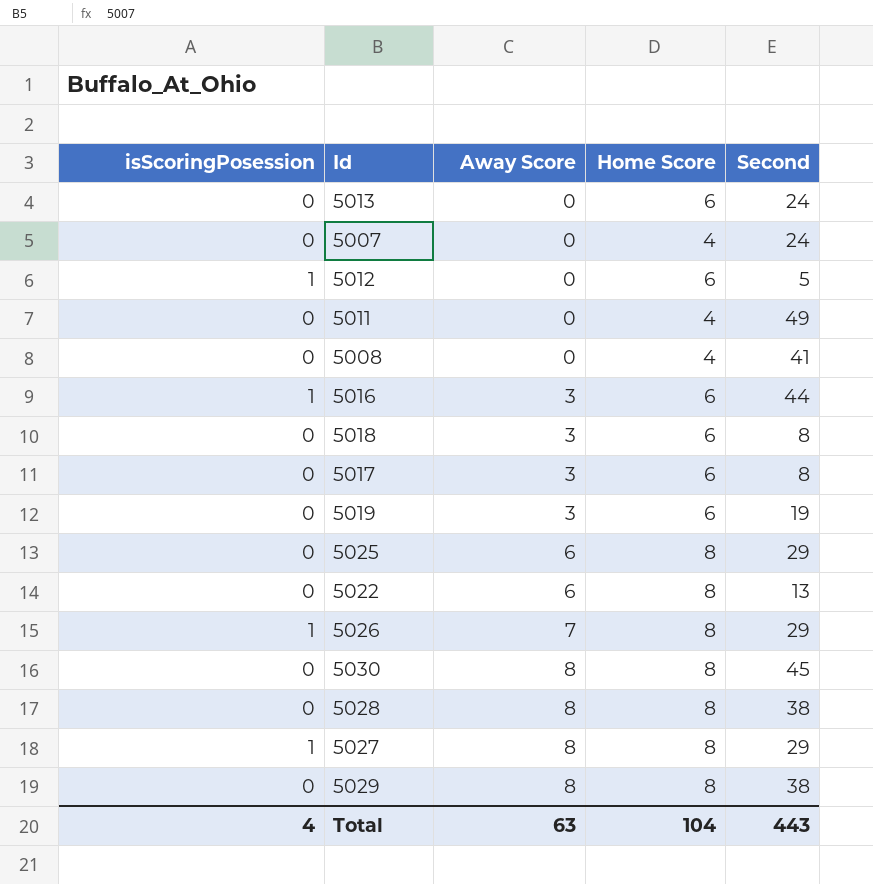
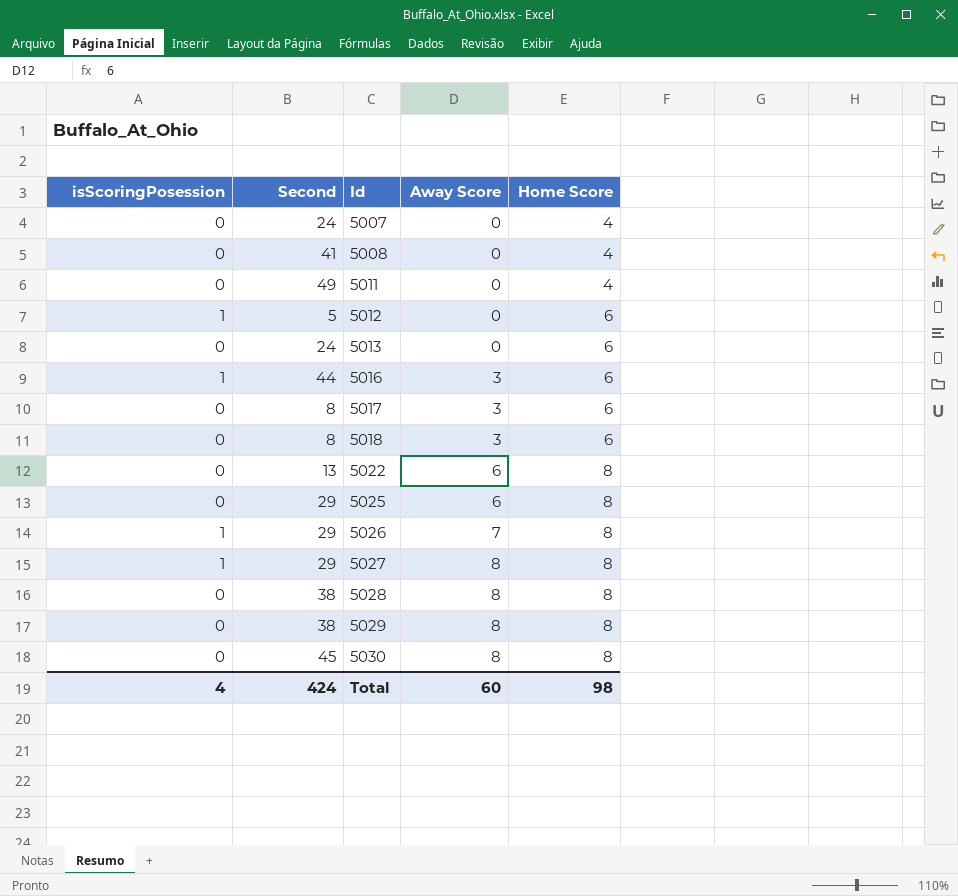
row order: Away Score ascending -> Id ascending
column Second | position: 5 -> 2
row 5019: 0 | 3 | 6 | 19 -> none
Total | Second: 443 -> 424
Total | Away Score: 63 -> 60
Total | Home Score: 104 -> 98

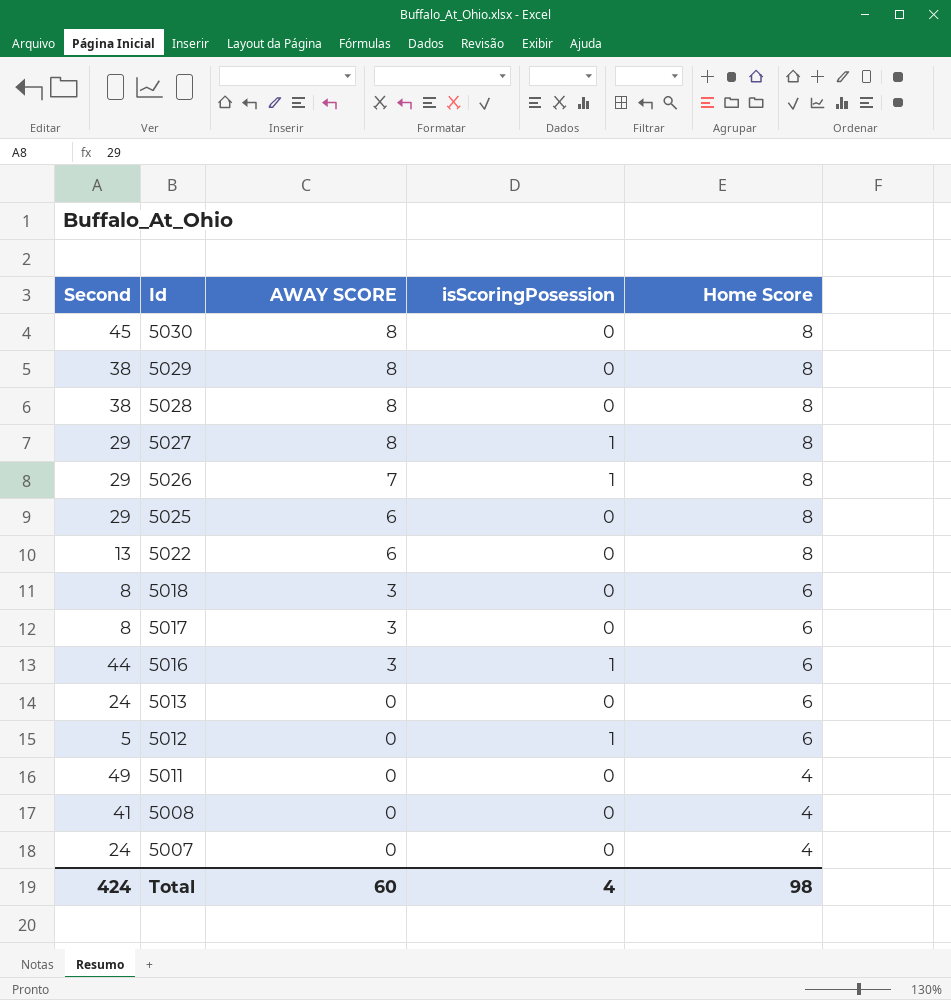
row order: Id ascending -> Id descending
column name: Away Score -> AWAY SCORE
column isScoringPosession | position: 1 -> 4

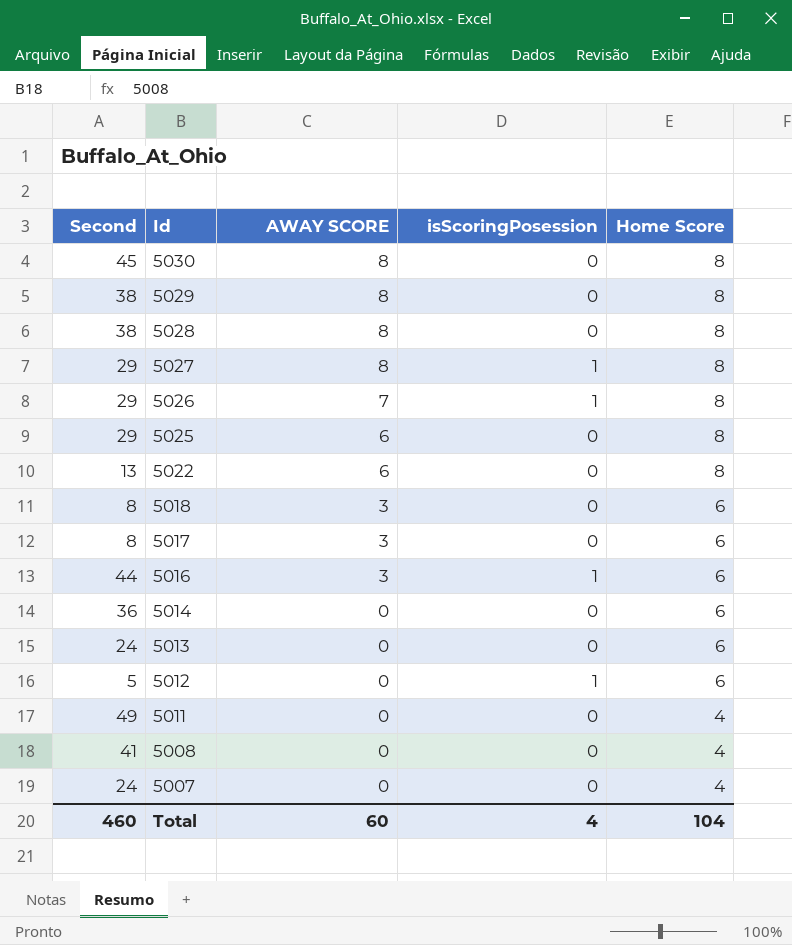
row 5014: none -> 36 | 0 | 0 | 6
Total | Second: 424 -> 460
Total | Home Score: 98 -> 104

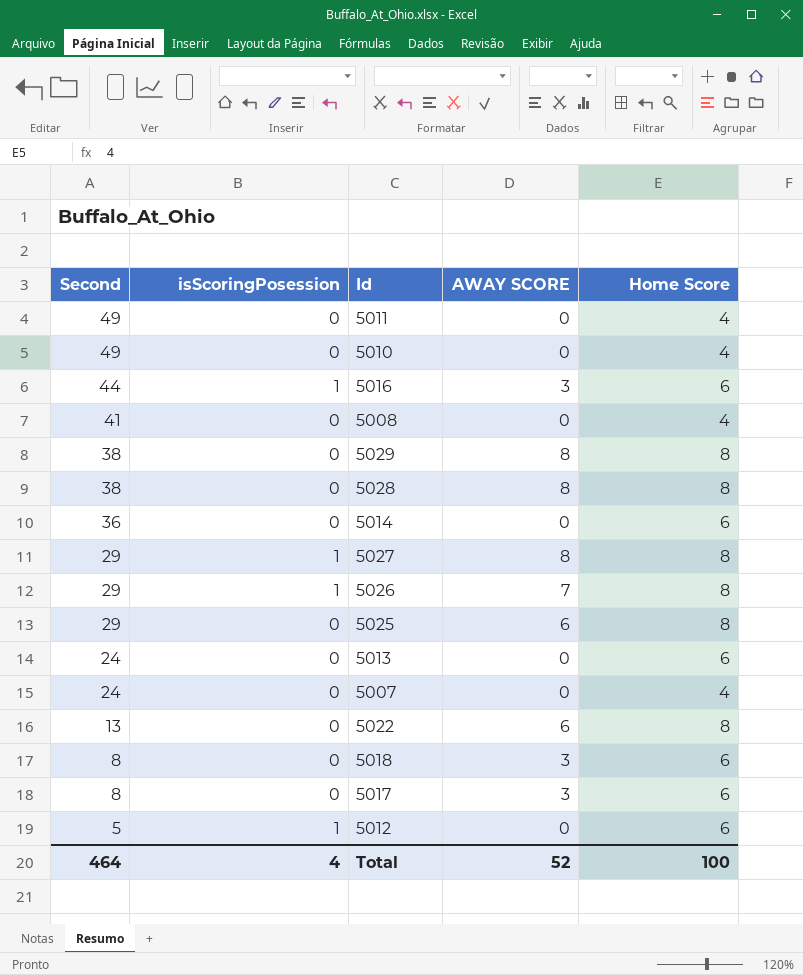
row order: Id descending -> Second descending
column isScoringPosession | position: 4 -> 2
row 5030: 45 | 8 | 0 | 8 -> none
row 5010: none -> 49 | 0 | 0 | 4
Total | Second: 460 -> 464
Total | AWAY SCORE: 60 -> 52
Total | Home Score: 104 -> 100

